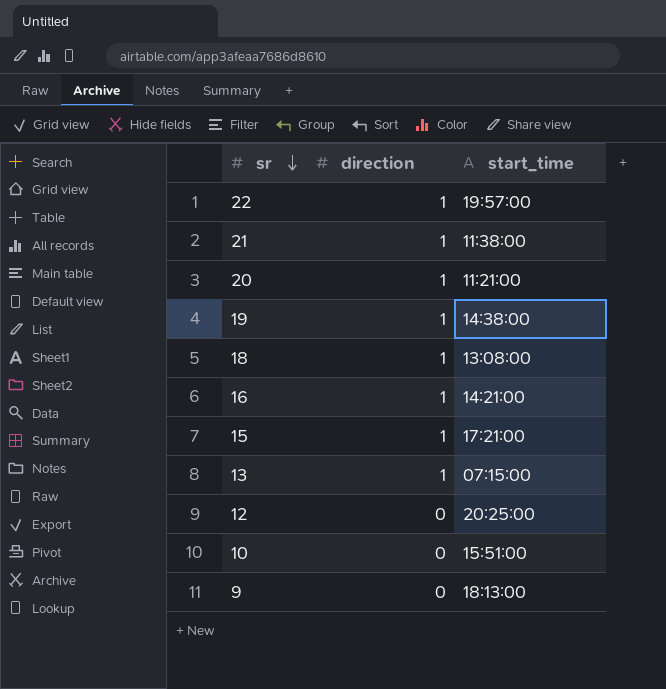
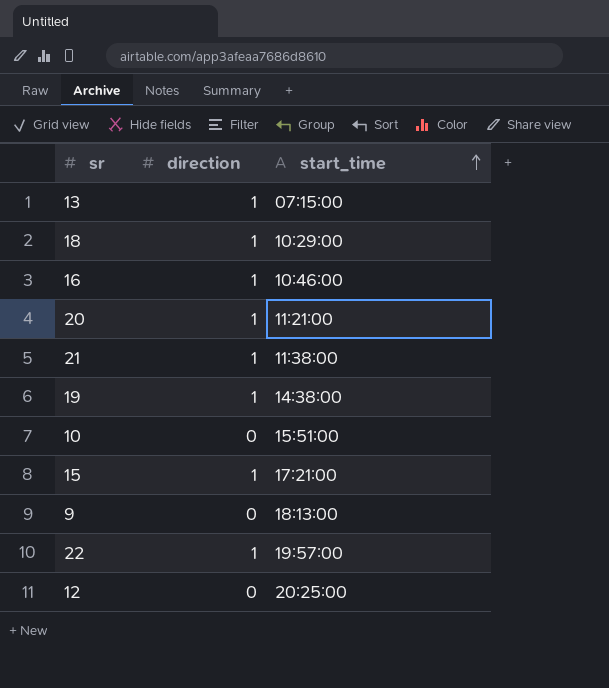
row order: sr descending -> start_time ascending
18 | start_time: 13:08:00 -> 10:29:00
16 | start_time: 14:21:00 -> 10:46:00

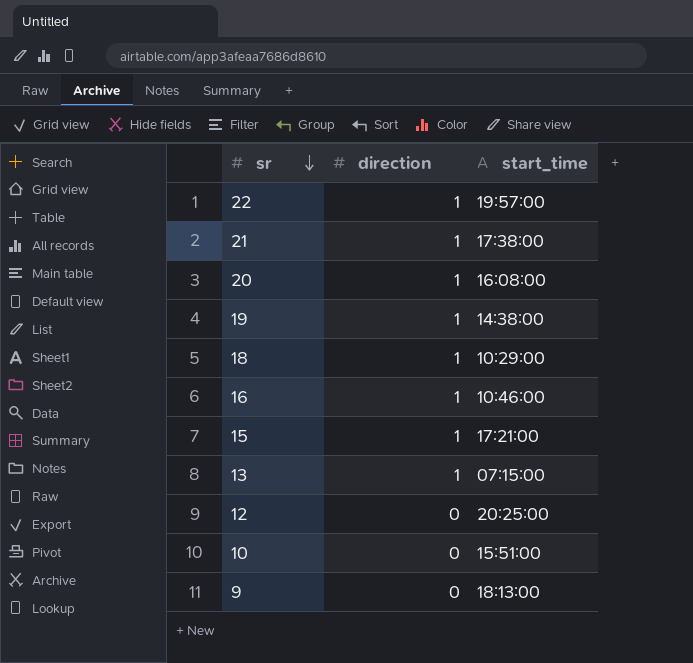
row order: start_time ascending -> sr descending
21 | start_time: 11:38:00 -> 17:38:00
20 | start_time: 11:21:00 -> 16:08:00

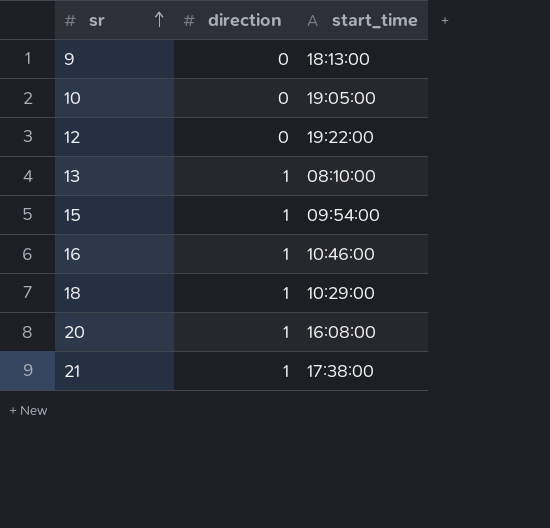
row order: sr descending -> sr ascending
row 22: 1 | 19:57:00 -> none
row 19: 1 | 14:38:00 -> none
10 | start_time: 15:51:00 -> 19:05:00
12 | start_time: 20:25:00 -> 19:22:00
13 | start_time: 07:15:00 -> 08:10:00
15 | start_time: 17:21:00 -> 09:54:00

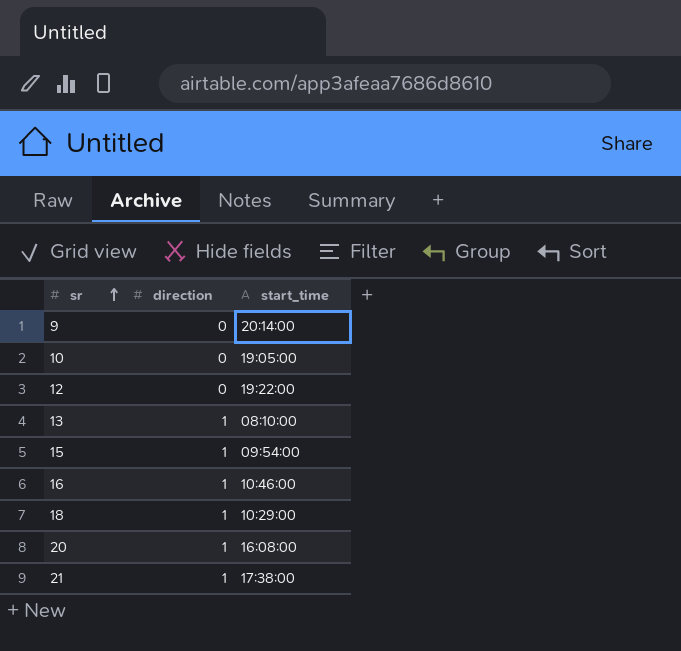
9 | start_time: 18:13:00 -> 20:14:00

